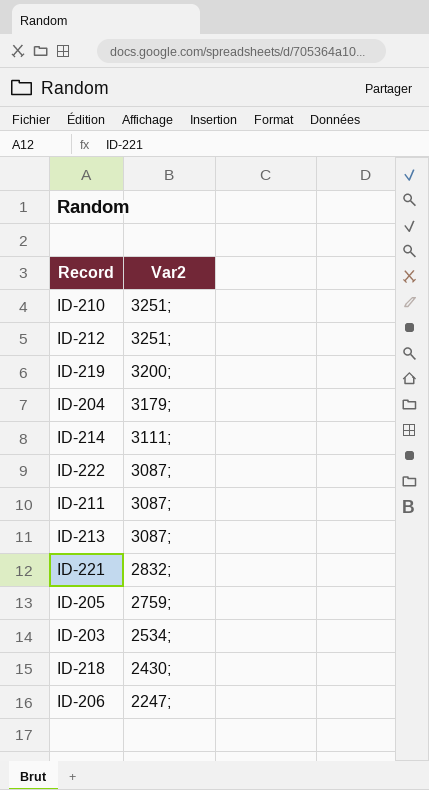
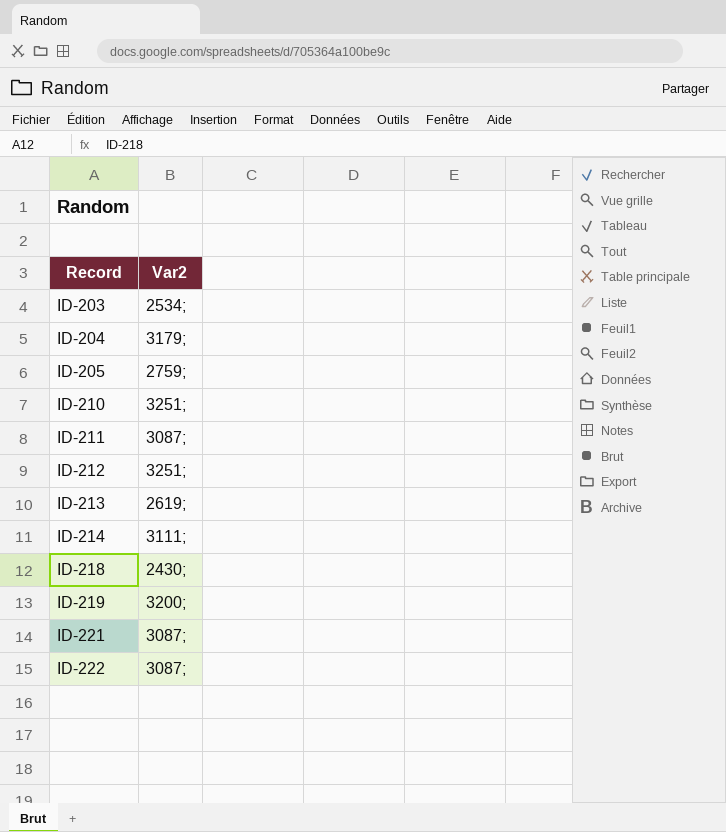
row order: Var2 descending -> Record ascending
row ID-206: 2247; -> none
ID-213 | Var2: 3087; -> 2619;
ID-221 | Var2: 2832; -> 3087;

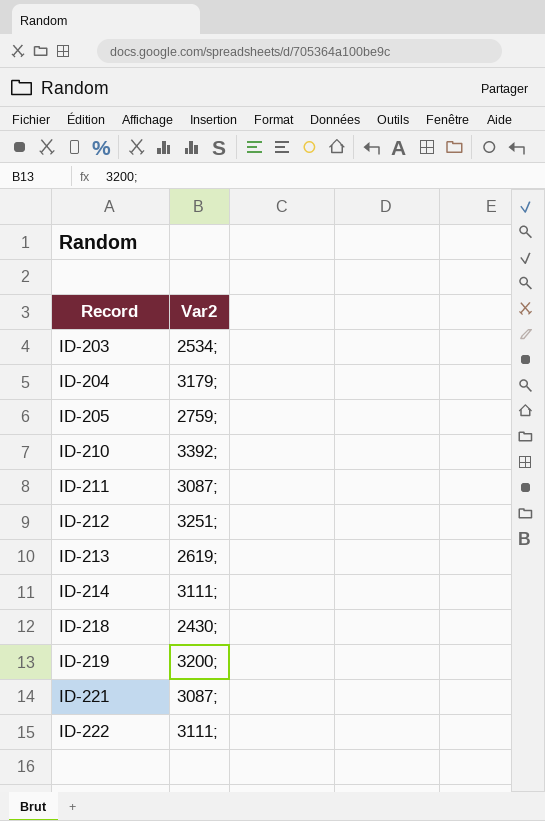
ID-210 | Var2: 3251; -> 3392;
ID-222 | Var2: 3087; -> 3111;

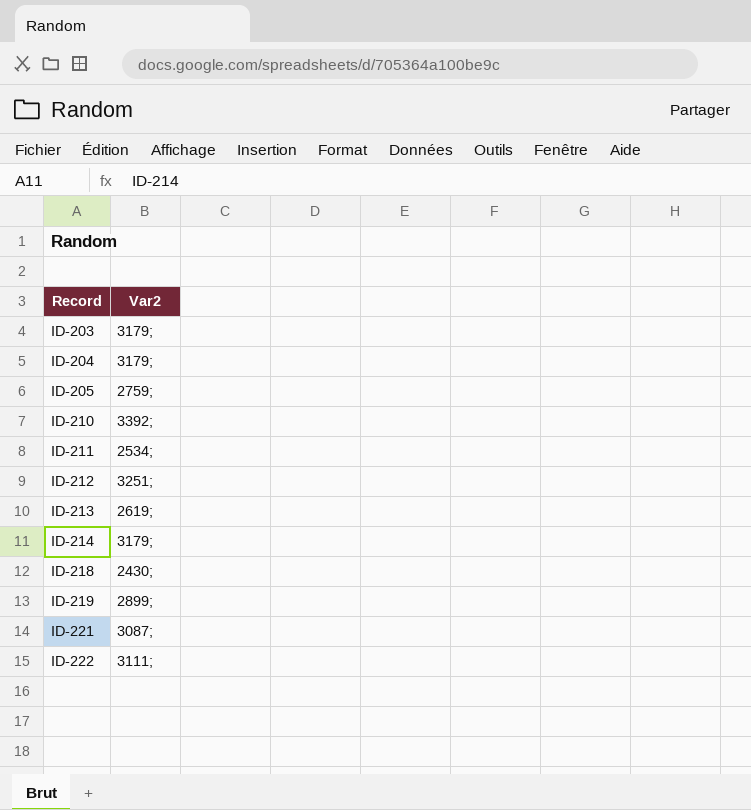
ID-203 | Var2: 2534; -> 3179;
ID-211 | Var2: 3087; -> 2534;
ID-214 | Var2: 3111; -> 3179;
ID-219 | Var2: 3200; -> 2899;

